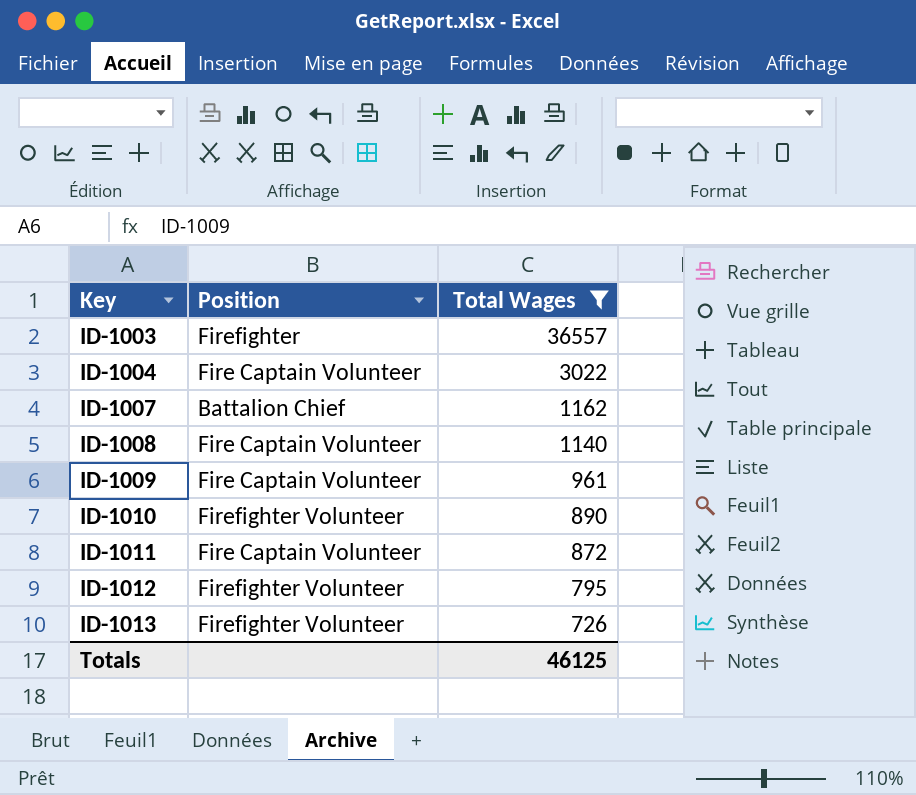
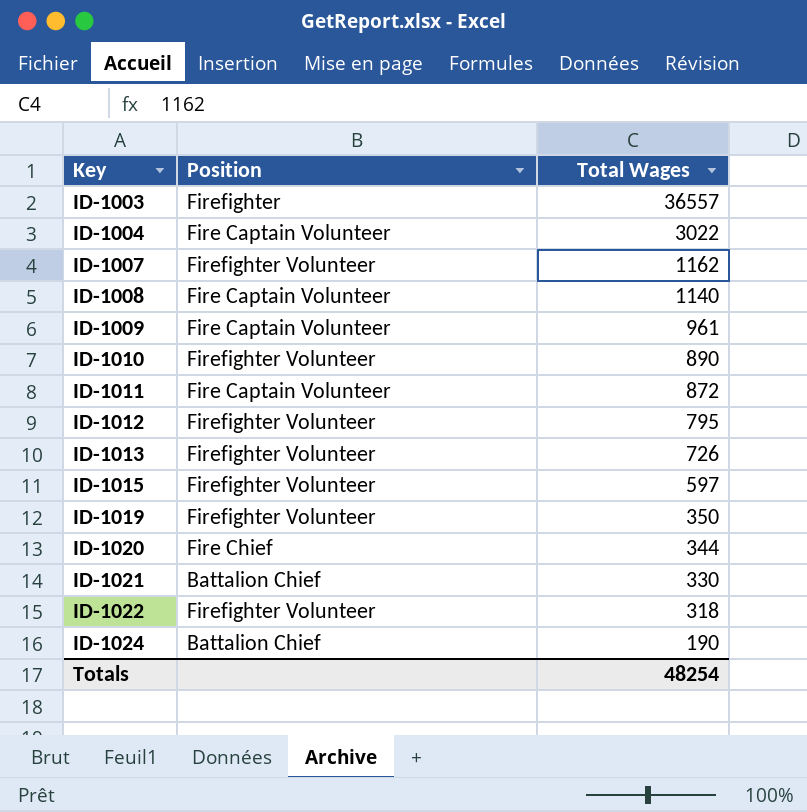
filter: Total Wages >= 726 -> none
ID-1007 | Position: Battalion Chief -> Firefighter Volunteer
Totals | Total Wages: 46125 -> 48254

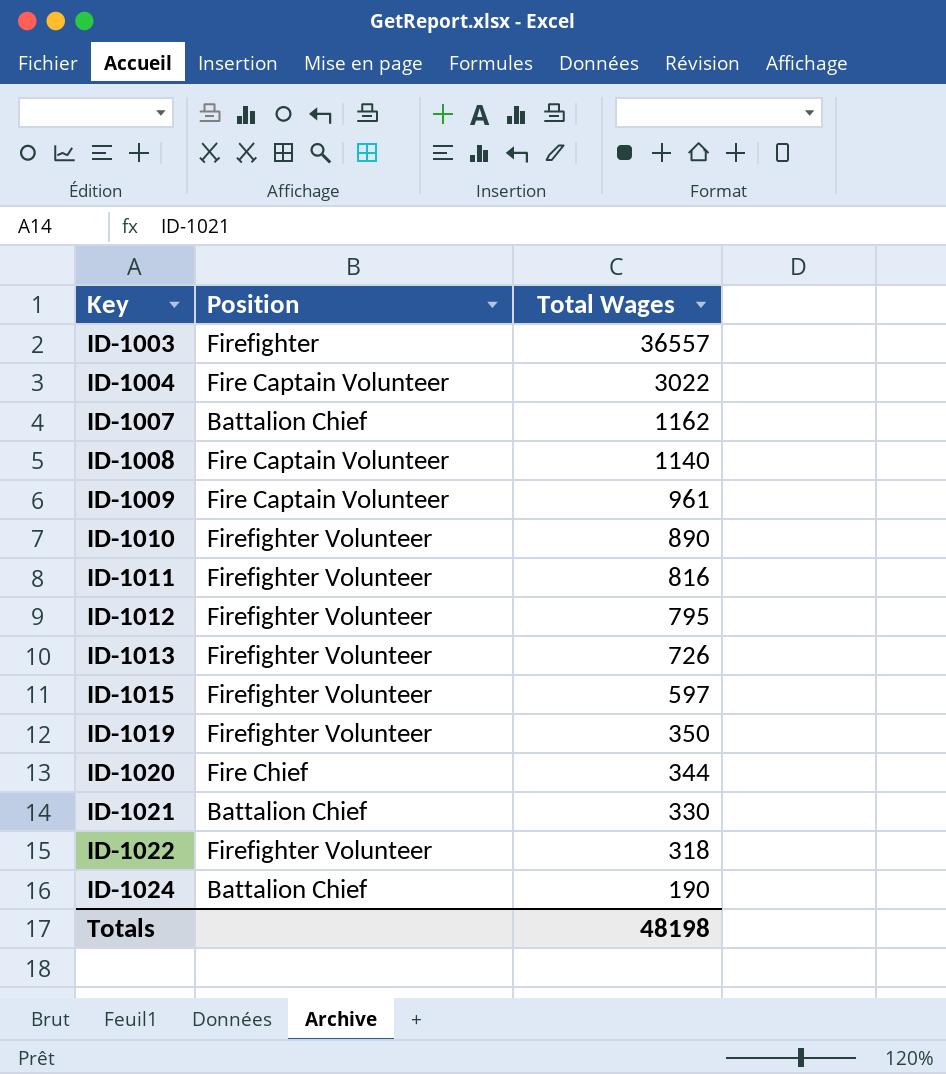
ID-1007 | Position: Firefighter Volunteer -> Battalion Chief
ID-1011 | Position: Fire Captain Volunteer -> Firefighter Volunteer
ID-1011 | Total Wages: 872 -> 816
Totals | Total Wages: 48254 -> 48198

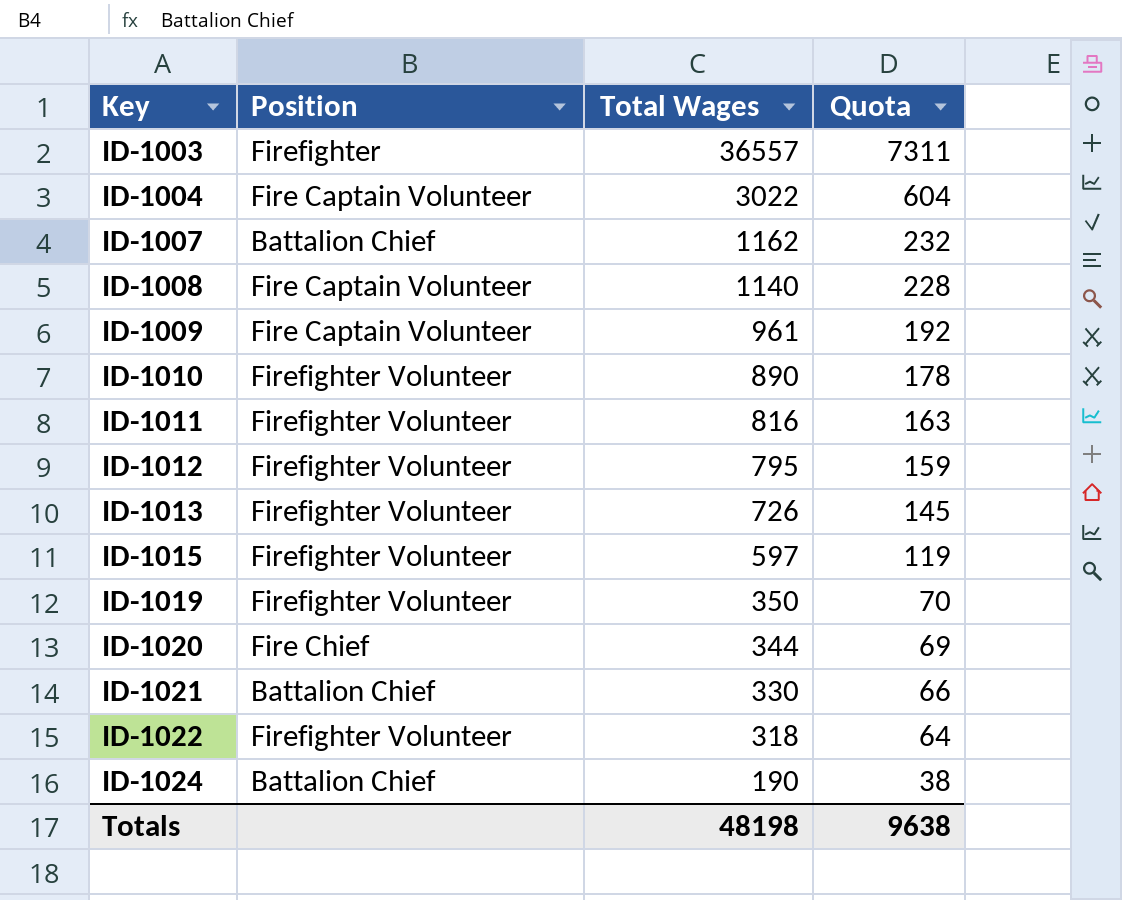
column Quota | formula: none -> [Total Wages] * 0.2

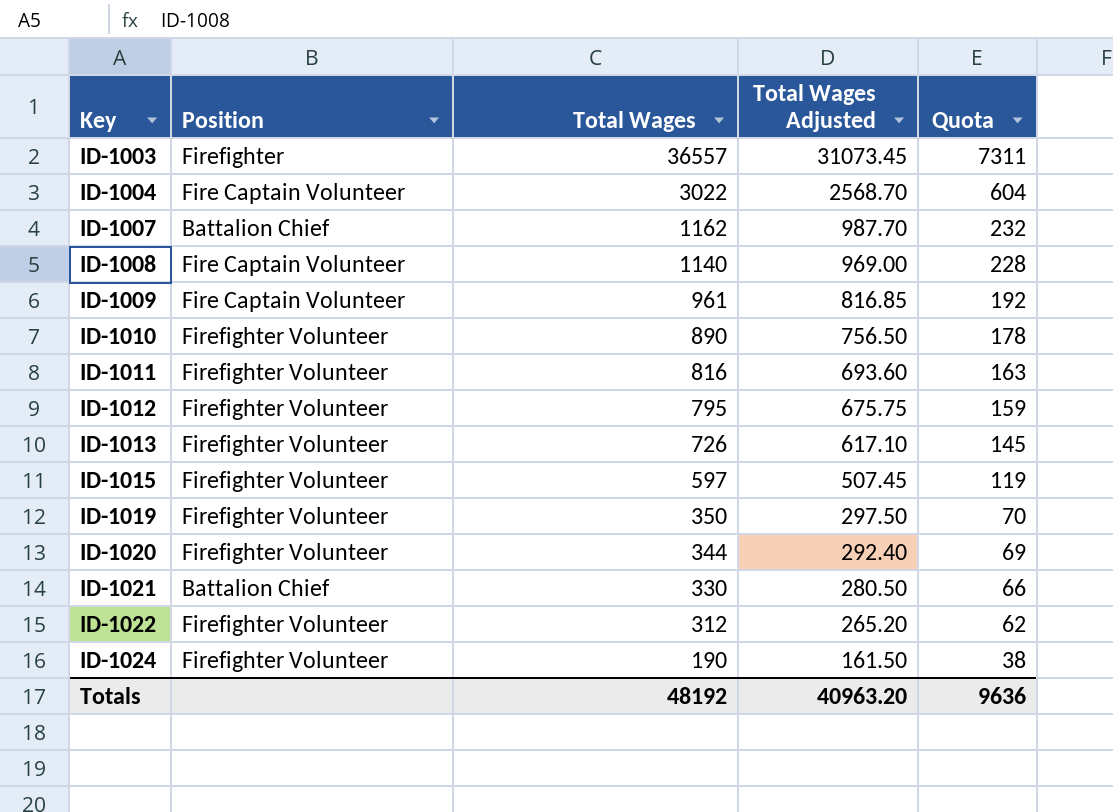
column Total Wages Adjusted | formula: none -> [Total Wages] * 0.85
ID-1020 | Position: Fire Chief -> Firefighter Volunteer
ID-1022 | Total Wages: 318 -> 312
ID-1022 | Quota: 64 -> 62
ID-1024 | Position: Battalion Chief -> Firefighter Volunteer
Totals | Total Wages: 48198 -> 48192
Totals | Quota: 9638 -> 9636

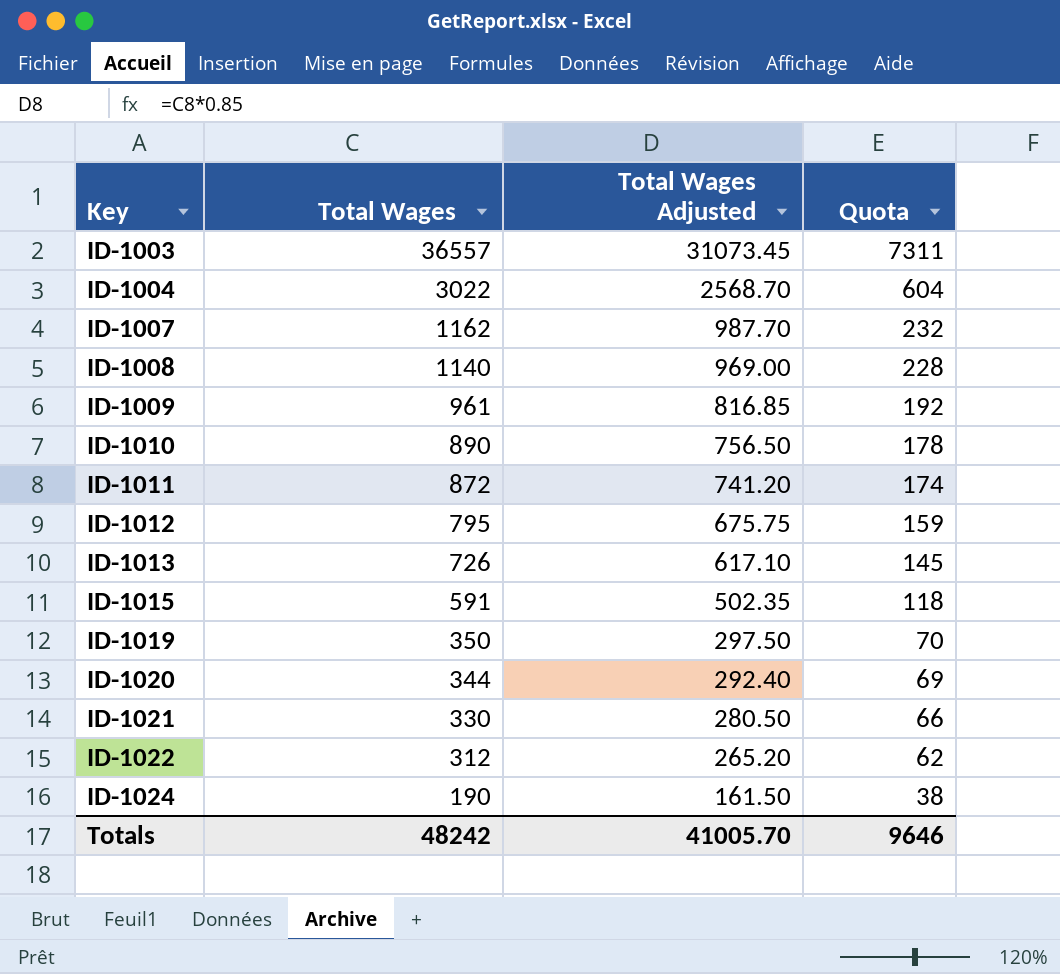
column Position | position: 2 -> none
ID-1011 | Total Wages: 816 -> 872
ID-1011 | Total Wages Adjusted: 693.60 -> 741.20
ID-1011 | Quota: 163 -> 174
ID-1015 | Total Wages: 597 -> 591
ID-1015 | Total Wages Adjusted: 507.45 -> 502.35
ID-1015 | Quota: 119 -> 118
Totals | Total Wages: 48192 -> 48242
Totals | Total Wages Adjusted: 40963.20 -> 41005.70
Totals | Quota: 9636 -> 9646

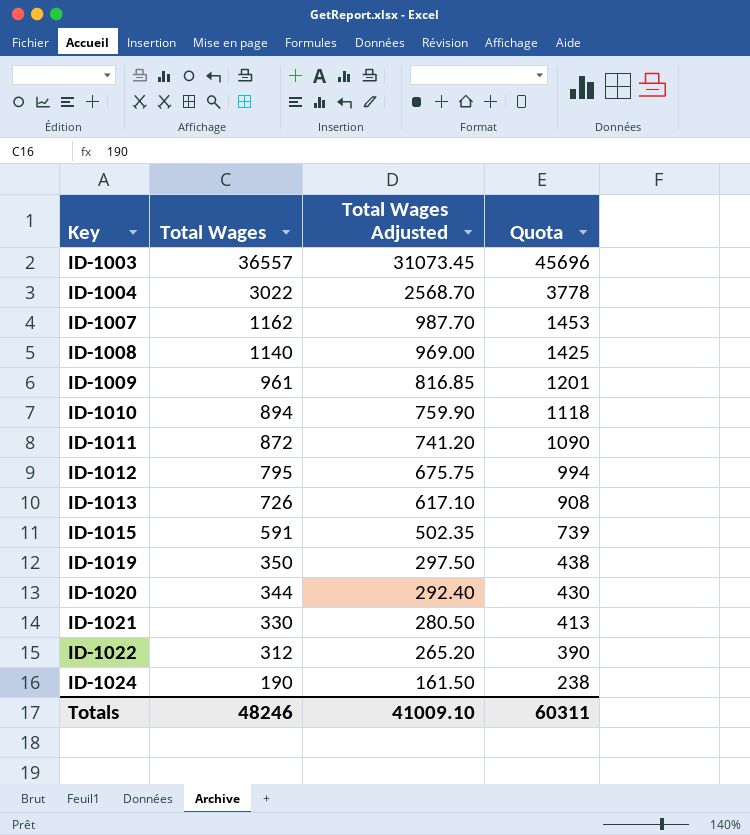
column Quota | formula: [Total Wages] * 0.2 -> [Total Wages] * 1.25
ID-1010 | Total Wages: 890 -> 894
ID-1010 | Total Wages Adjusted: 756.50 -> 759.90
Totals | Total Wages: 48242 -> 48246
Totals | Total Wages Adjusted: 41005.70 -> 41009.10
Totals | Quota: 9646 -> 60311

